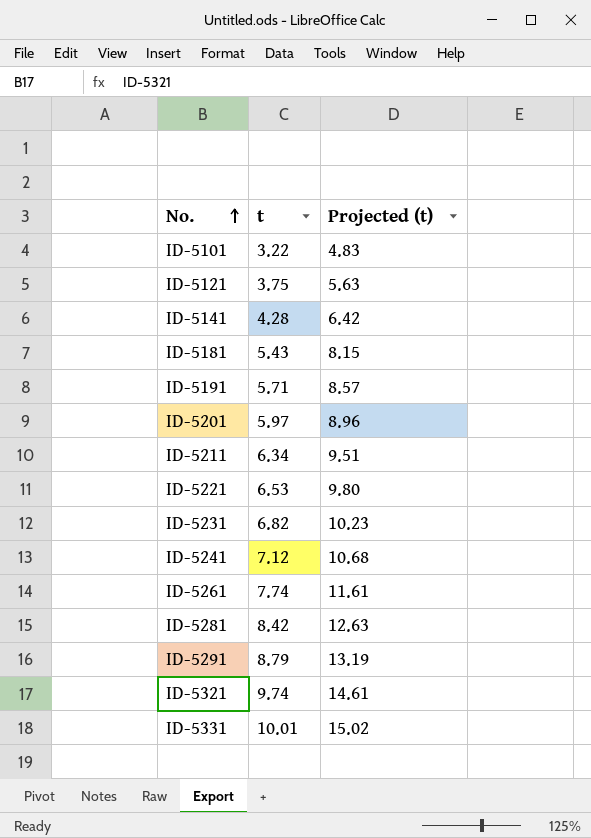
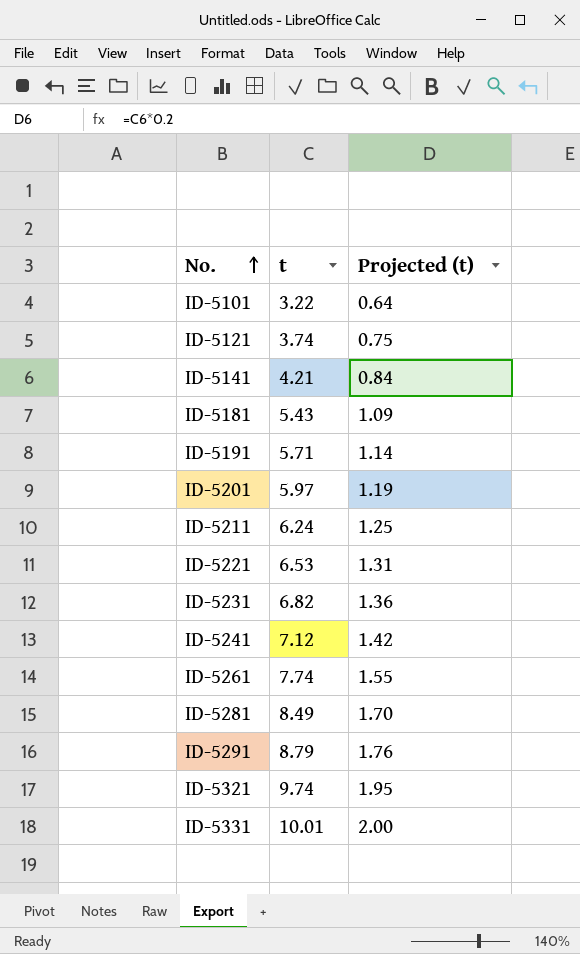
column Projected (t) | formula: [t] * 1.5 -> [t] * 0.2
ID-5121 | t: 3.75 -> 3.74
ID-5141 | t: 4.28 -> 4.21
ID-5211 | t: 6.34 -> 6.24
ID-5281 | t: 8.42 -> 8.49

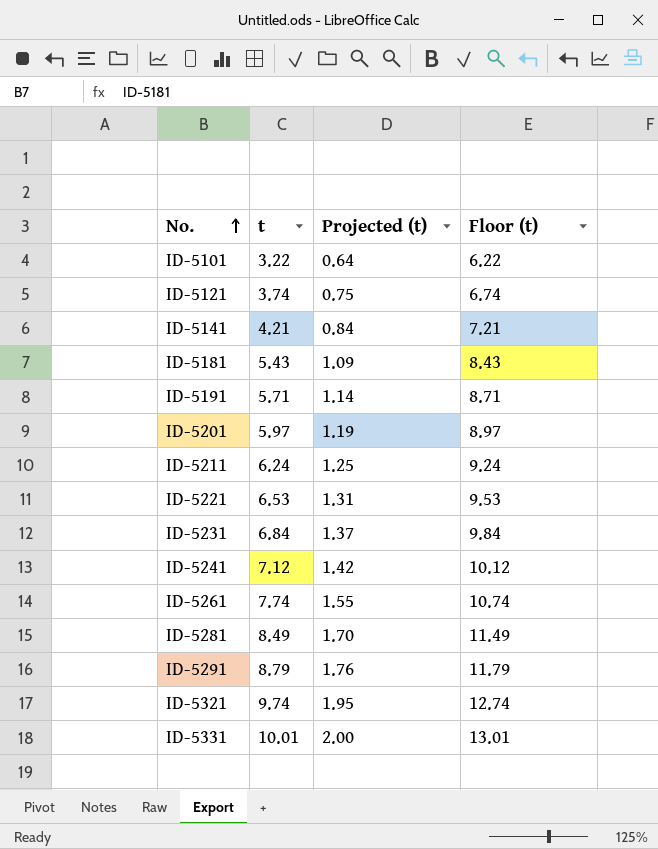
column Floor (t) | formula: none -> [t] + 3
ID-5231 | t: 6.82 -> 6.84
ID-5231 | Projected (t): 1.36 -> 1.37

